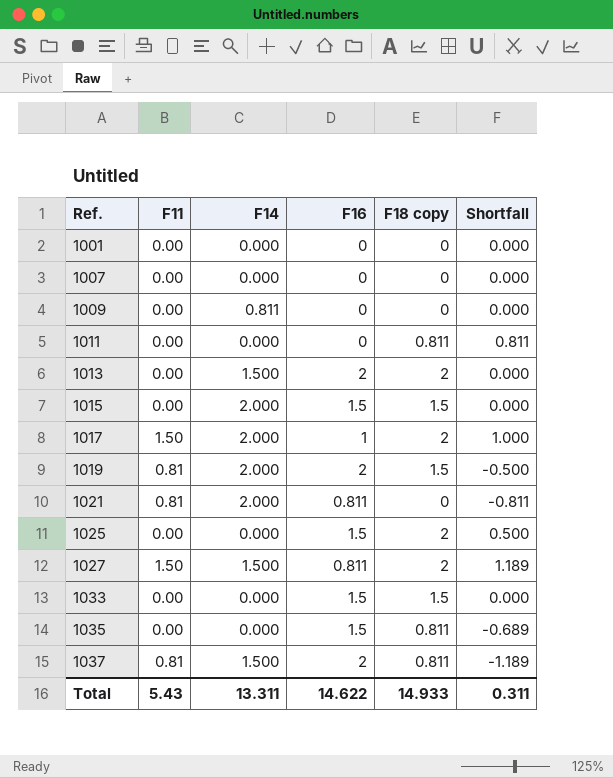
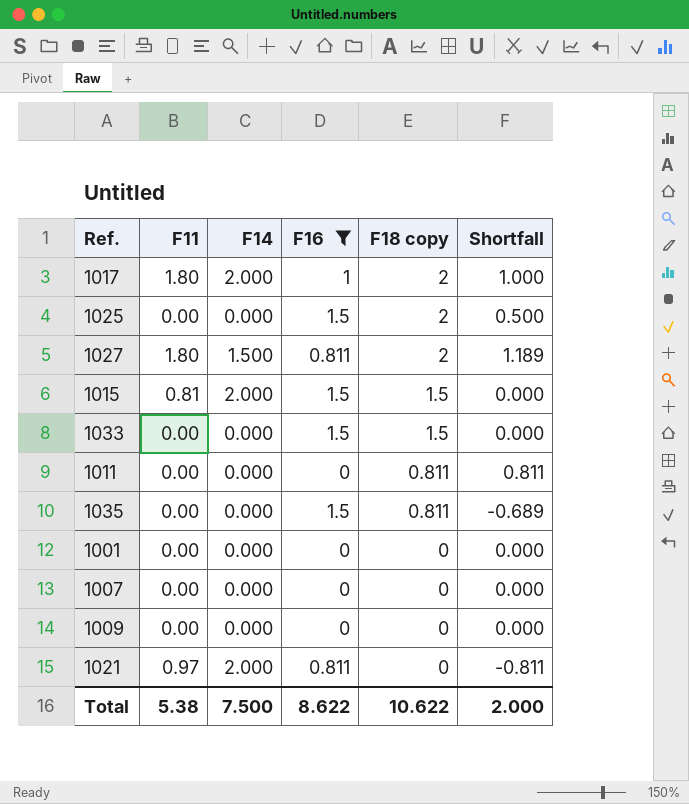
filter: none -> F16 != 2
row order: Ref. ascending -> F18 copy descending
1017 | F11: 1.50 -> 1.80
1027 | F11: 1.50 -> 1.80
1015 | F11: 0.00 -> 0.81
1009 | F14: 0.811 -> 0.000
1021 | F11: 0.81 -> 0.97
Total | F11: 5.43 -> 5.38
Total | F14: 13.311 -> 7.500
Total | F16: 14.622 -> 8.622
Total | F18 copy: 14.933 -> 10.622
Total | Shortfall: 0.311 -> 2.000

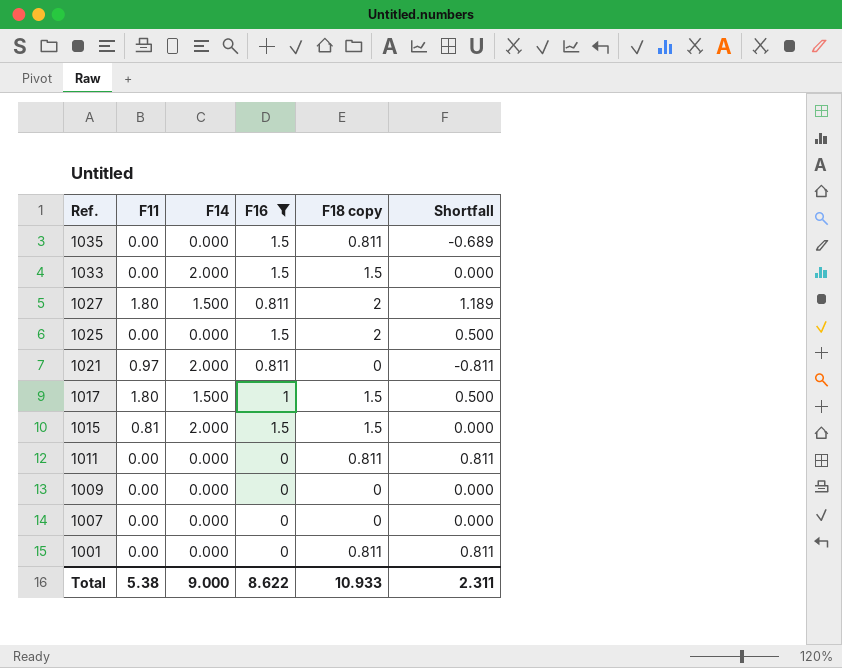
row order: F18 copy descending -> Ref. descending
1033 | F14: 0.000 -> 2.000
1017 | F14: 2.000 -> 1.500
1017 | F18 copy: 2 -> 1.5
1017 | Shortfall: 1.000 -> 0.500
1001 | F18 copy: 0 -> 0.811
1001 | Shortfall: 0.000 -> 0.811
Total | F14: 7.500 -> 9.000
Total | F18 copy: 10.622 -> 10.933
Total | Shortfall: 2.000 -> 2.311

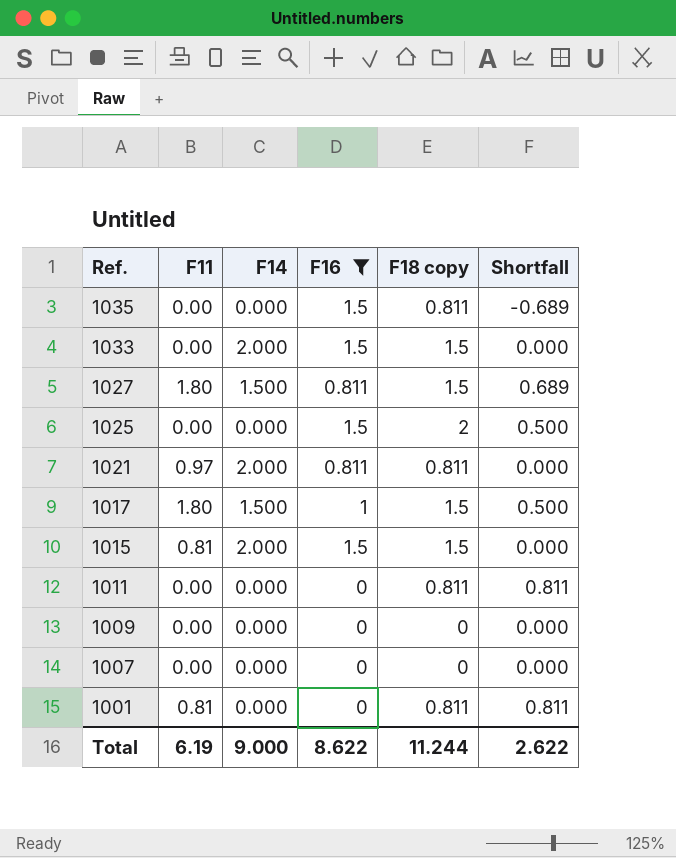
1027 | F18 copy: 2 -> 1.5
1027 | Shortfall: 1.189 -> 0.689
1021 | F18 copy: 0 -> 0.811
1021 | Shortfall: -0.811 -> 0.000
1001 | F11: 0.00 -> 0.81
Total | F11: 5.38 -> 6.19
Total | F18 copy: 10.933 -> 11.244
Total | Shortfall: 2.311 -> 2.622

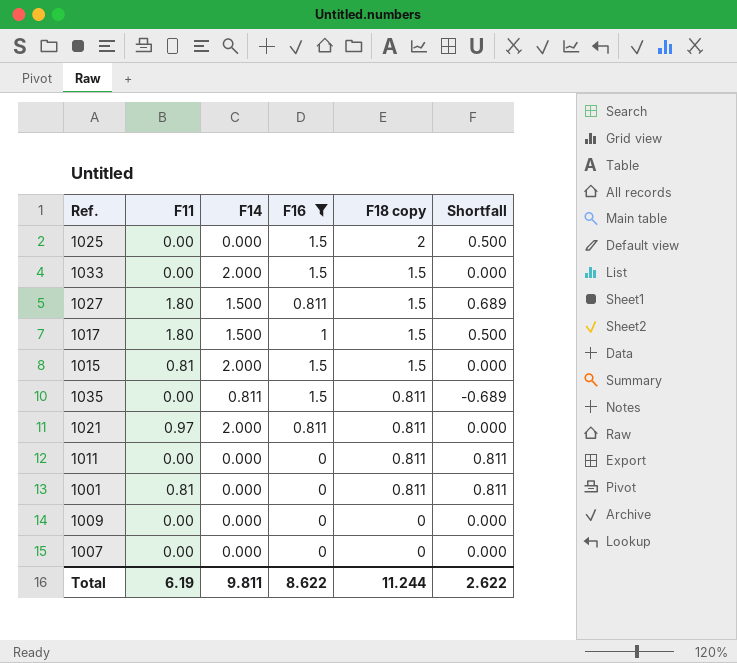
row order: Ref. descending -> F18 copy descending
1035 | F14: 0.000 -> 0.811
Total | F14: 9.000 -> 9.811

